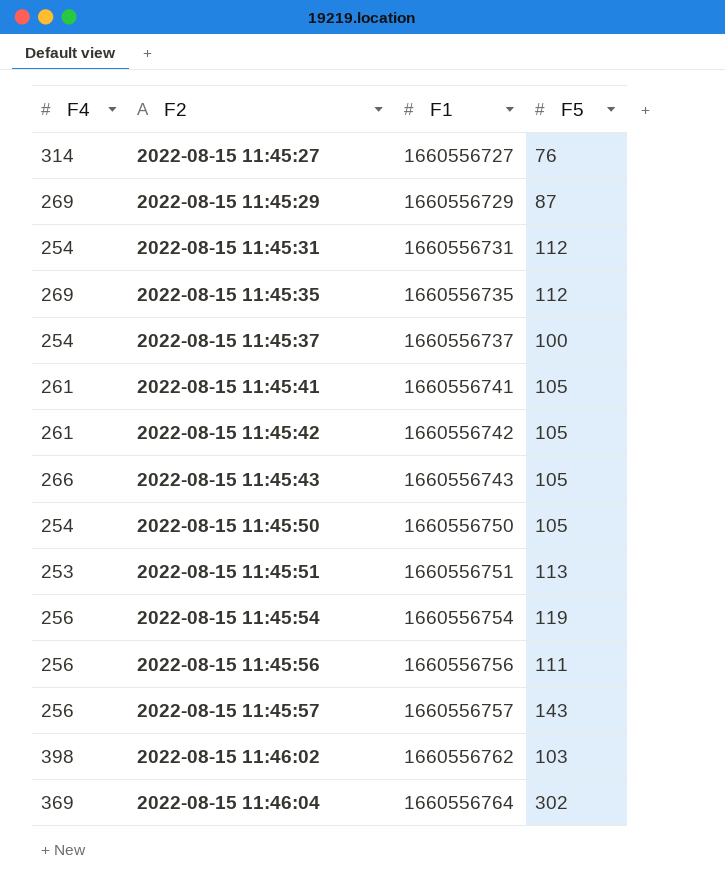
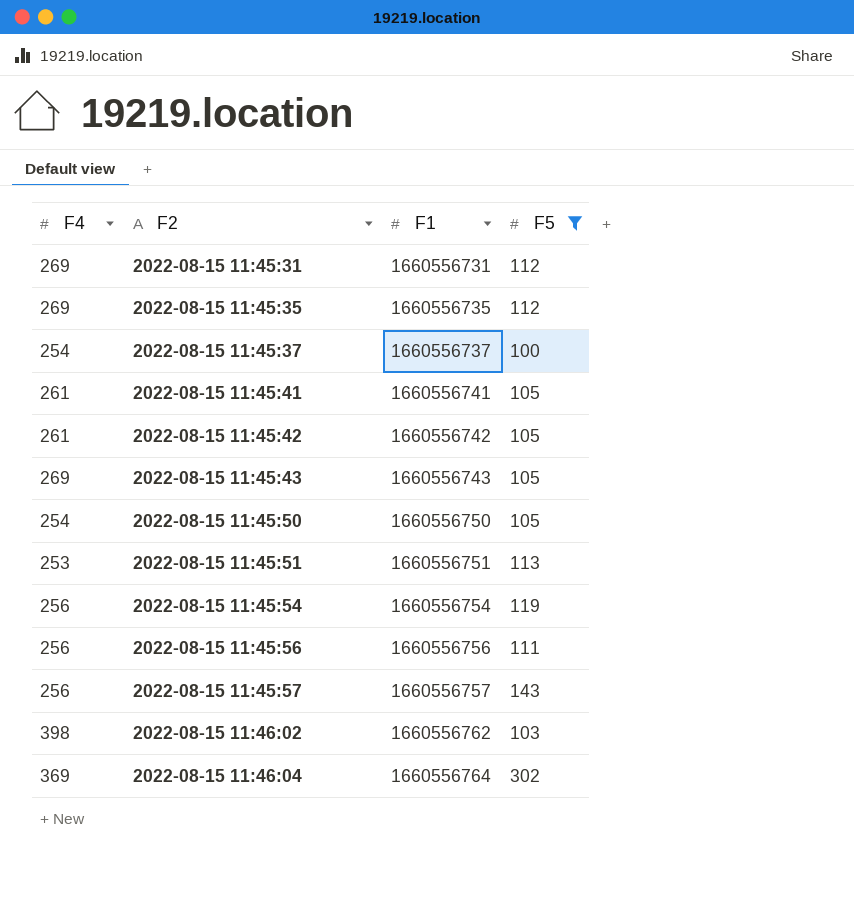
filter: none -> F5 >= 100
2022-08-15 11:45:31 | F4: 254 -> 269
2022-08-15 11:45:43 | F4: 266 -> 269

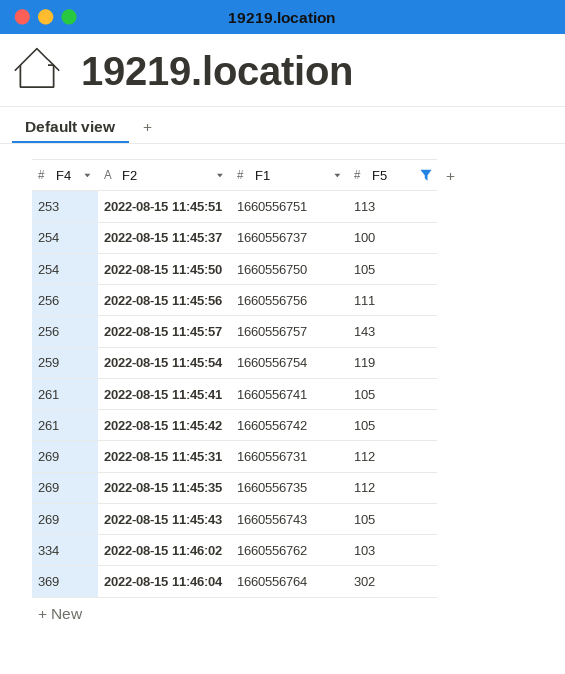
row order: F2 ascending -> F4 ascending
2022-08-15 11:45:54 | F4: 256 -> 259
2022-08-15 11:46:02 | F4: 398 -> 334

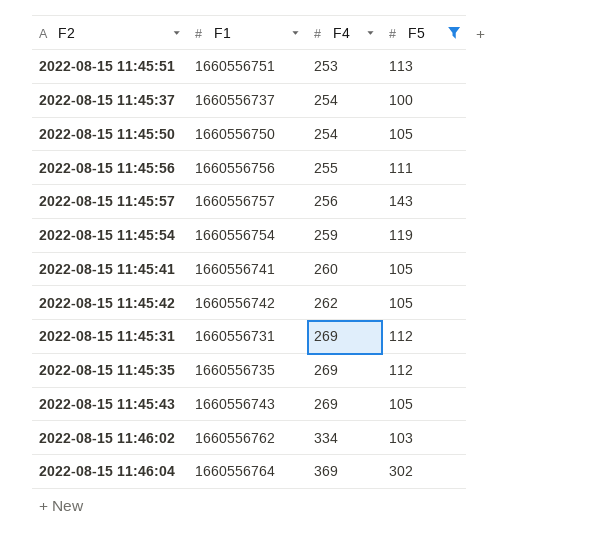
column F4 | position: 1 -> 3
2022-08-15 11:45:56 | F4: 256 -> 255
2022-08-15 11:45:41 | F4: 261 -> 260
2022-08-15 11:45:42 | F4: 261 -> 262

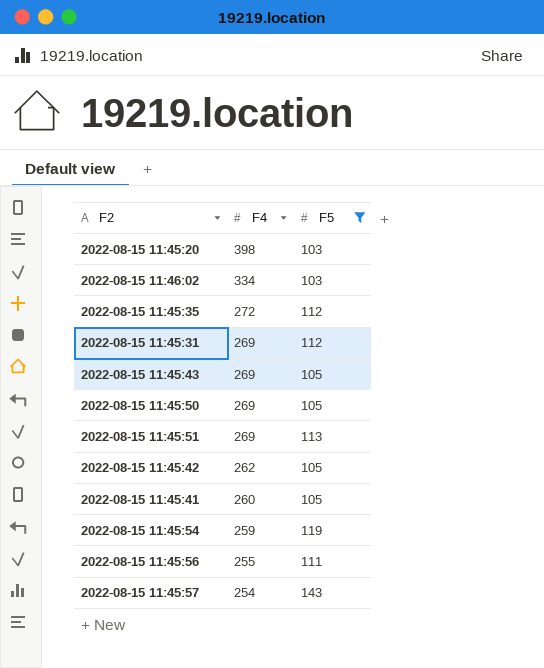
row order: F4 ascending -> F4 descending
column F1 | position: 2 -> none
row 2022-08-15 11:45:37: 1660556737 | 254 | 100 -> none
row 2022-08-15 11:46:04: 1660556764 | 369 | 302 -> none
row 2022-08-15 11:45:20: none -> 398 | 103
2022-08-15 11:45:35 | F4: 269 -> 272
2022-08-15 11:45:50 | F4: 254 -> 269
2022-08-15 11:45:51 | F4: 253 -> 269
2022-08-15 11:45:57 | F4: 256 -> 254

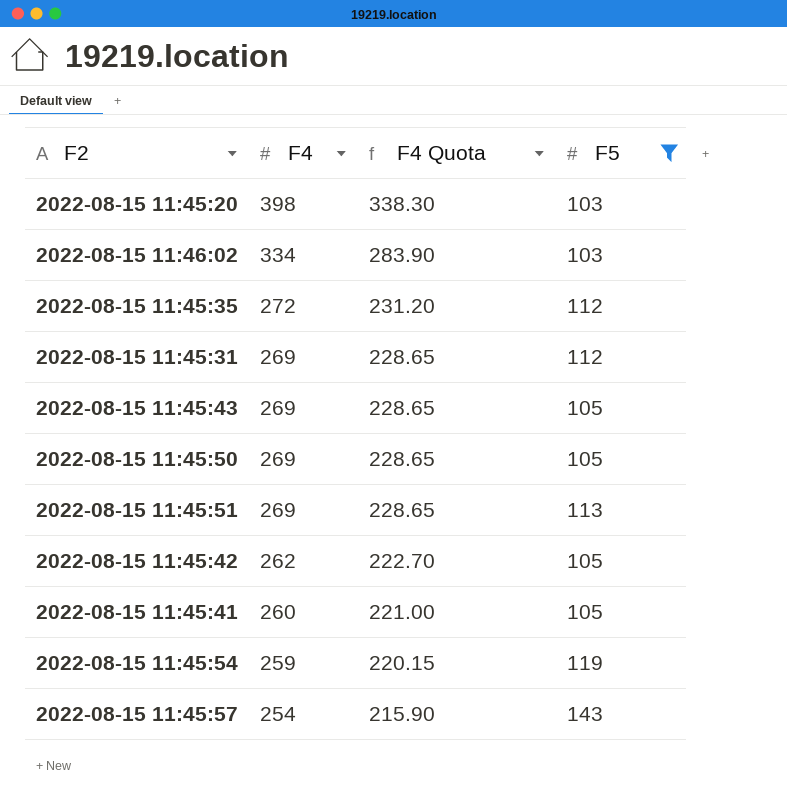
column F4 Quota | formula: none -> [F4] * 0.85
row 2022-08-15 11:45:56: 255 | 111 -> none

